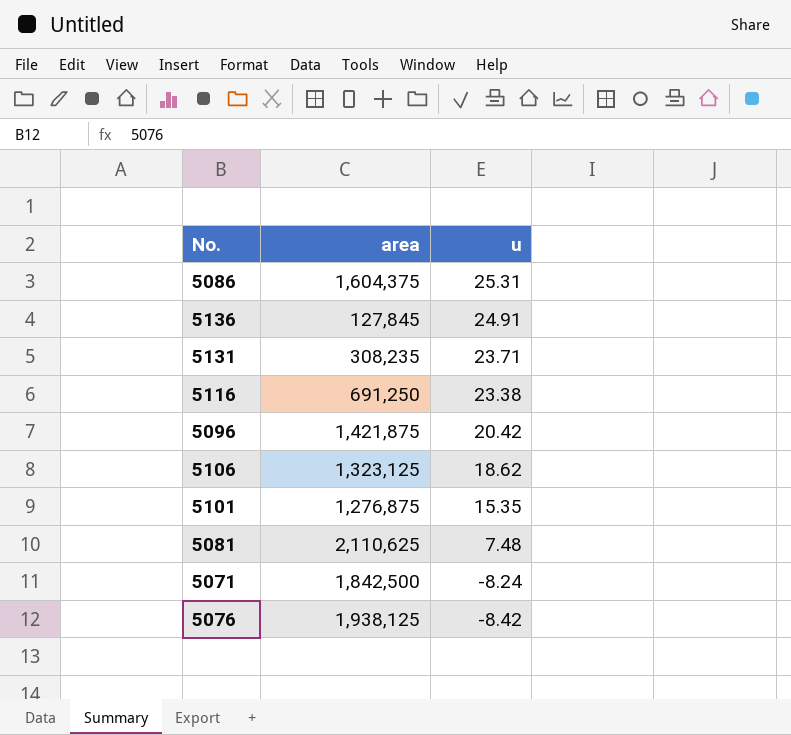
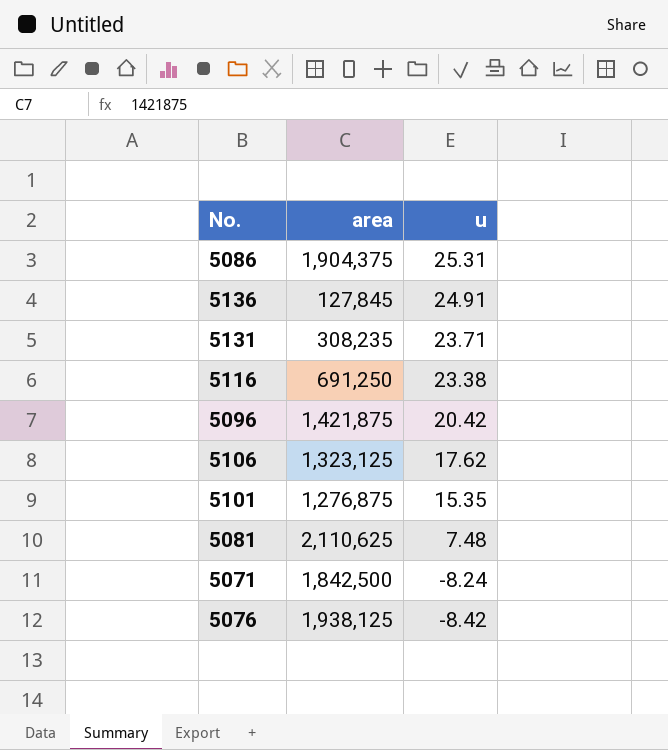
5086 | area: 1,604,375 -> 1,904,375
5106 | u: 18.62 -> 17.62

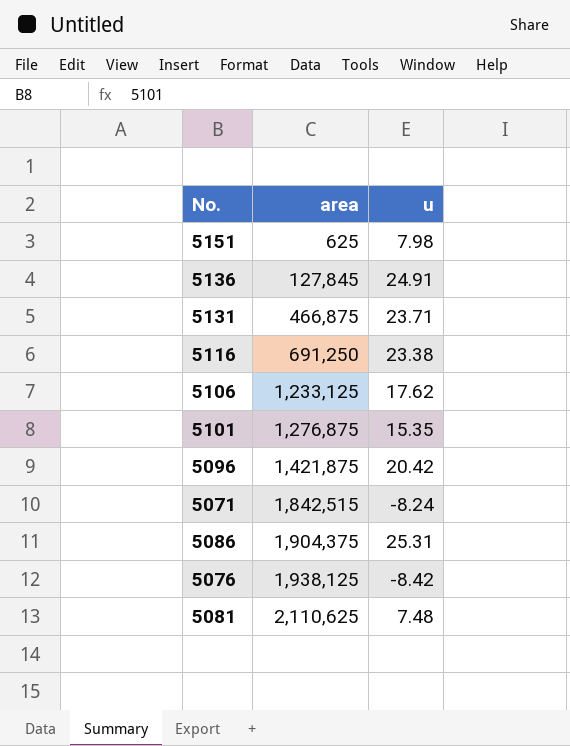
row order: u descending -> area ascending
row 5151: none -> 625 | 7.98
5131 | area: 308,235 -> 466,875
5106 | area: 1,323,125 -> 1,233,125
5071 | area: 1,842,500 -> 1,842,515

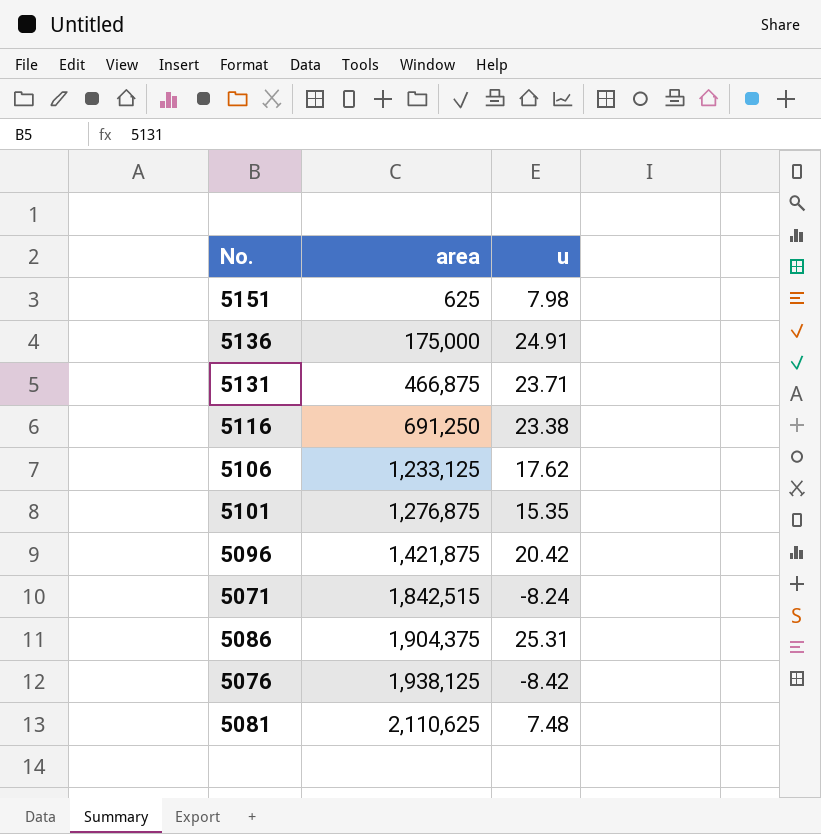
5136 | area: 127,845 -> 175,000

